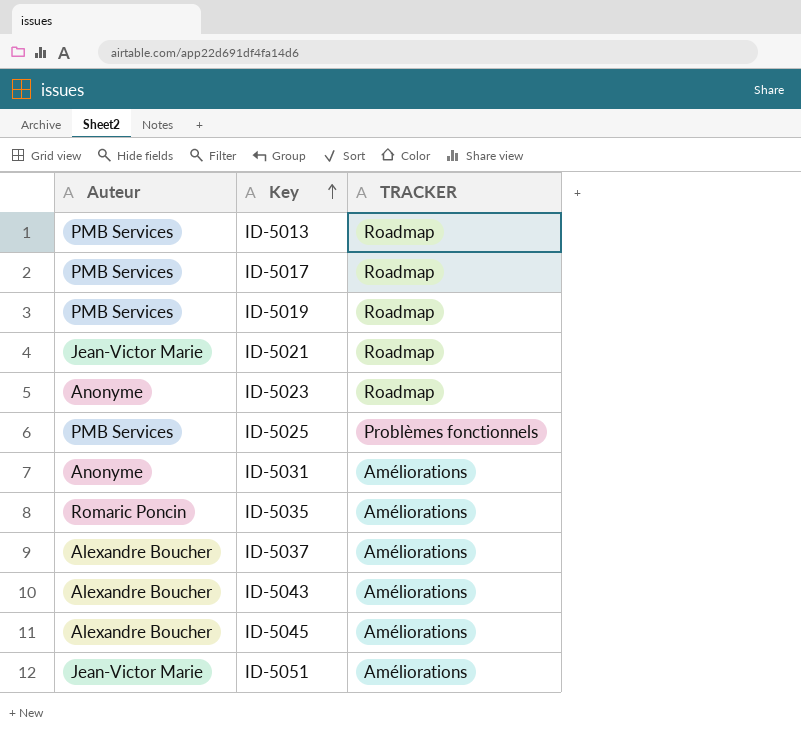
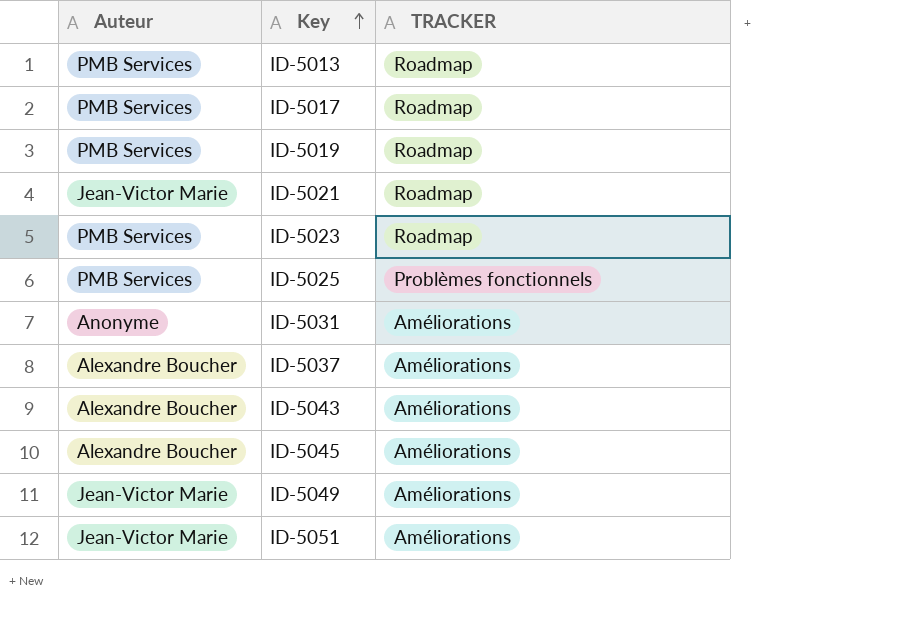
row ID-5035: Romaric Poncin | Améliorations -> none
ID-5023 | Auteur: Anonyme -> PMB Services
row ID-5049: none -> Jean-Victor Marie | Améliorations

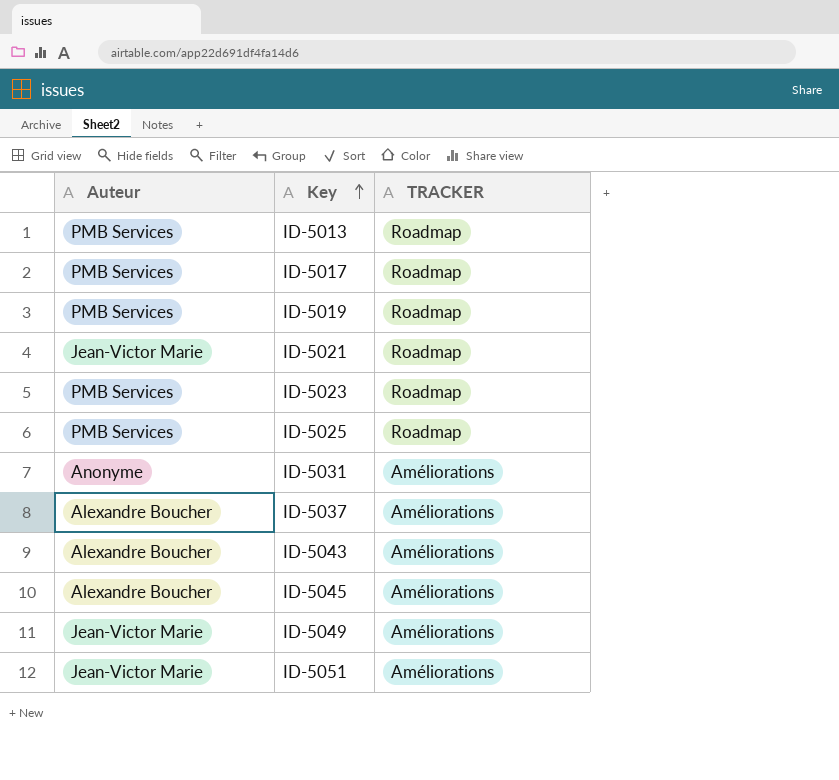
ID-5025 | TRACKER: Problèmes fonctionnels -> Roadmap

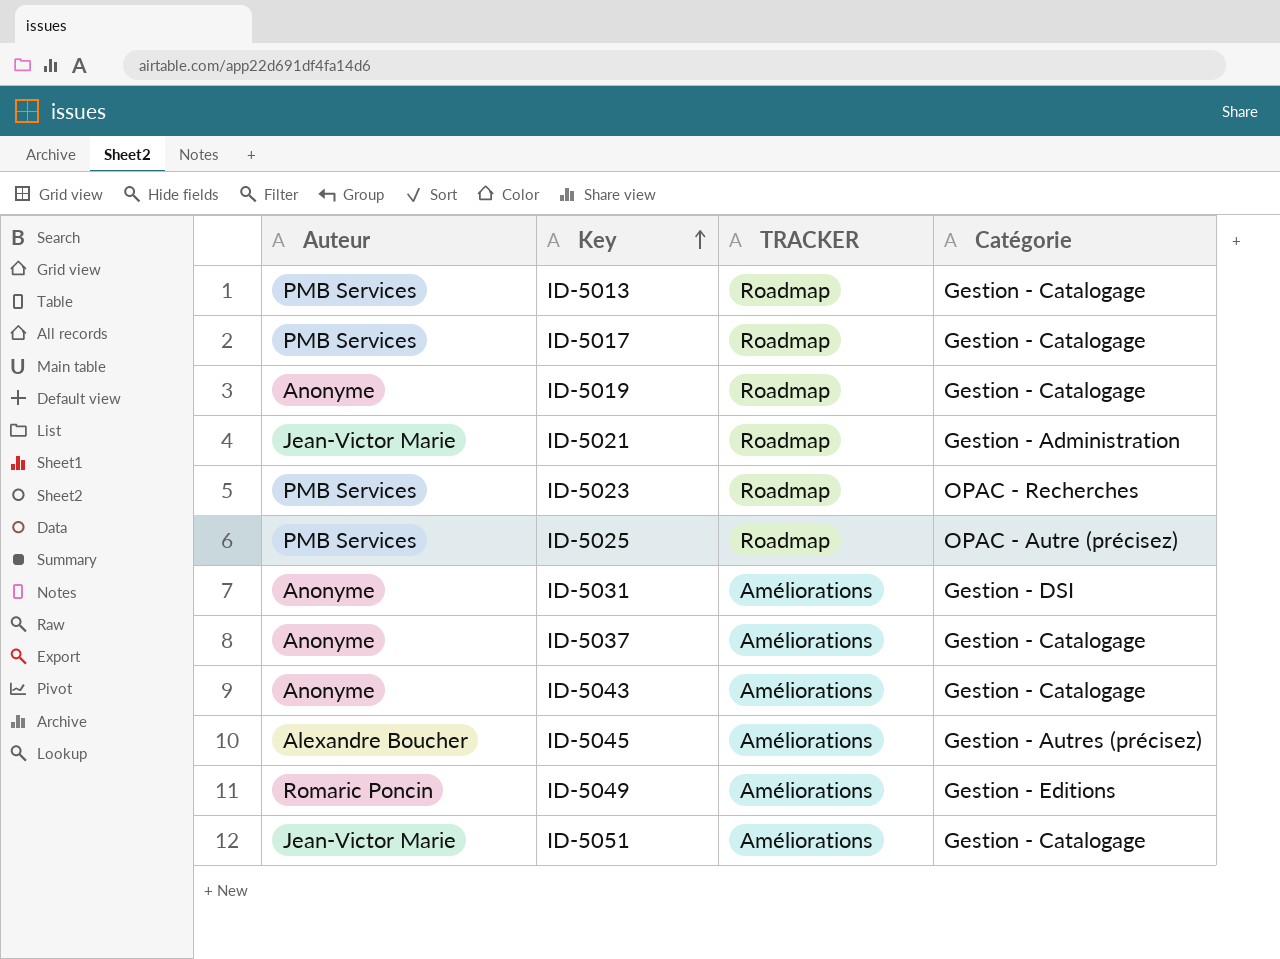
column Catégorie | position: none -> 4
ID-5019 | Auteur: PMB Services -> Anonyme
ID-5037 | Auteur: Alexandre Boucher -> Anonyme
ID-5043 | Auteur: Alexandre Boucher -> Anonyme
ID-5049 | Auteur: Jean-Victor Marie -> Romaric Poncin

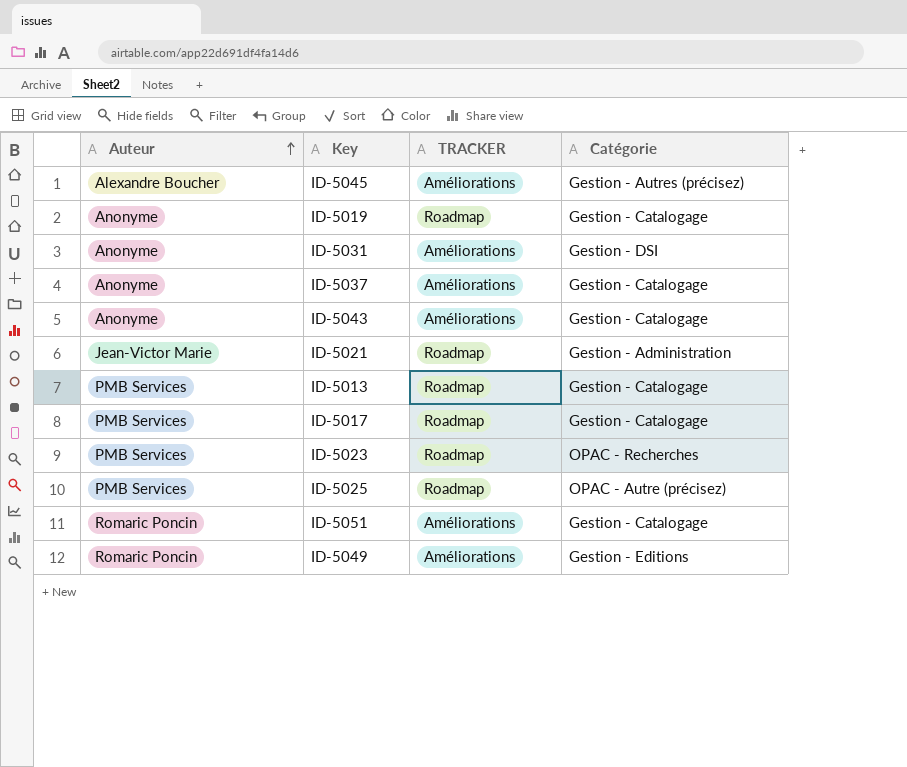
row order: Key ascending -> Auteur ascending
ID-5051 | Auteur: Jean-Victor Marie -> Romaric Poncin

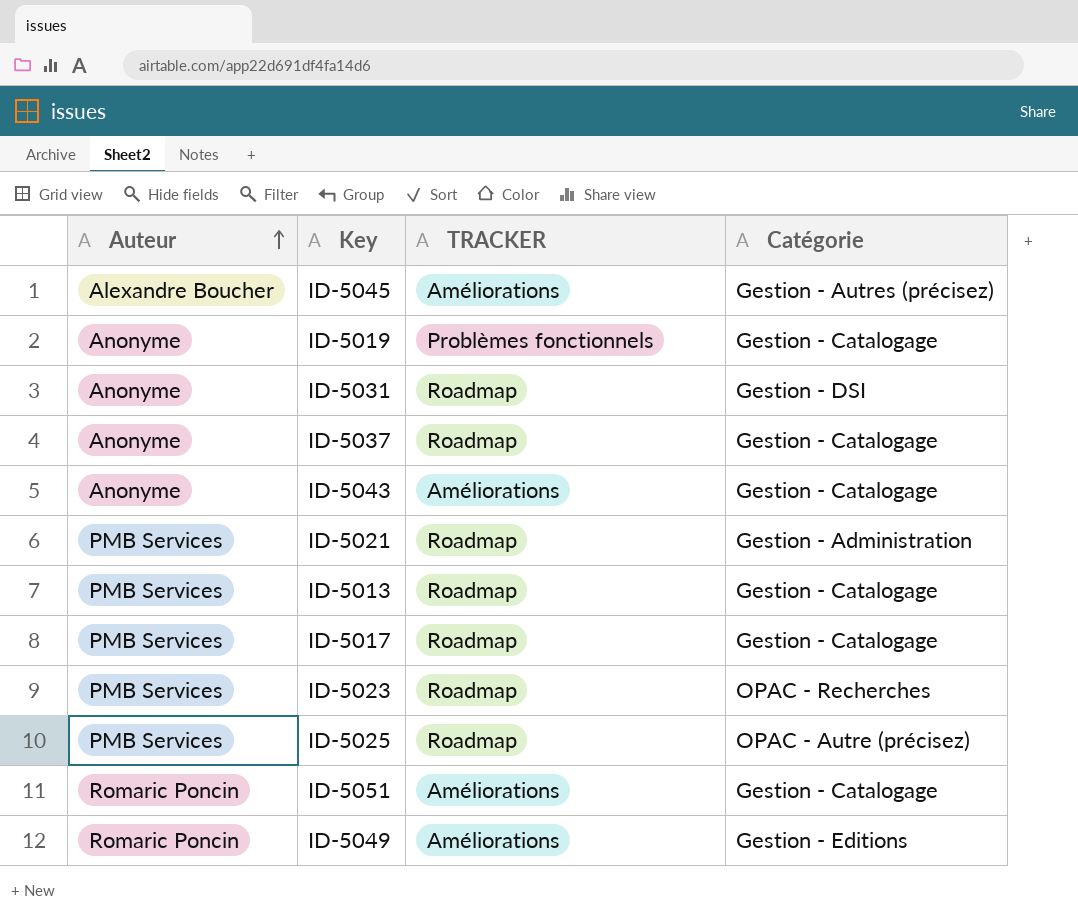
ID-5019 | TRACKER: Roadmap -> Problèmes fonctionnels
ID-5031 | TRACKER: Améliorations -> Roadmap
ID-5037 | TRACKER: Améliorations -> Roadmap
ID-5021 | Auteur: Jean-Victor Marie -> PMB Services

